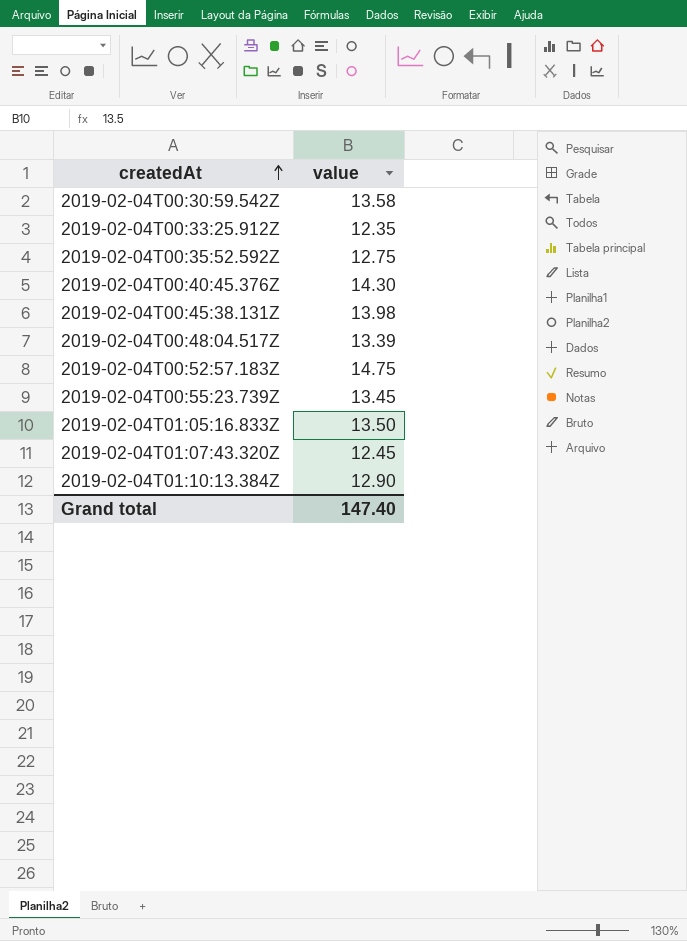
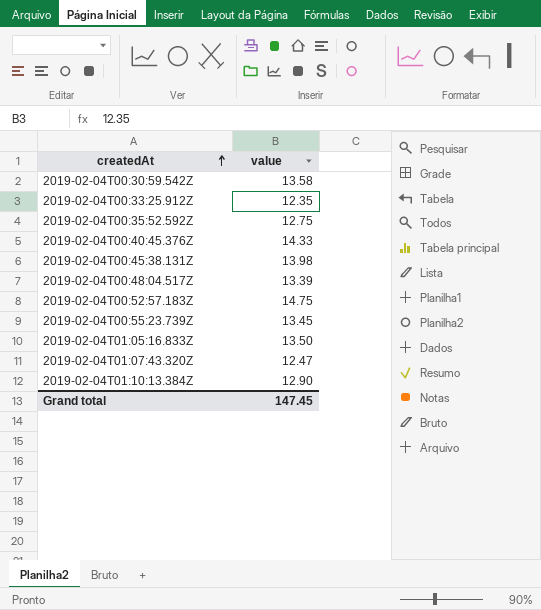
2019-02-04T00:40:45.376Z | value: 14.30 -> 14.33
2019-02-04T01:07:43.320Z | value: 12.45 -> 12.47
Grand total | value: 147.40 -> 147.45

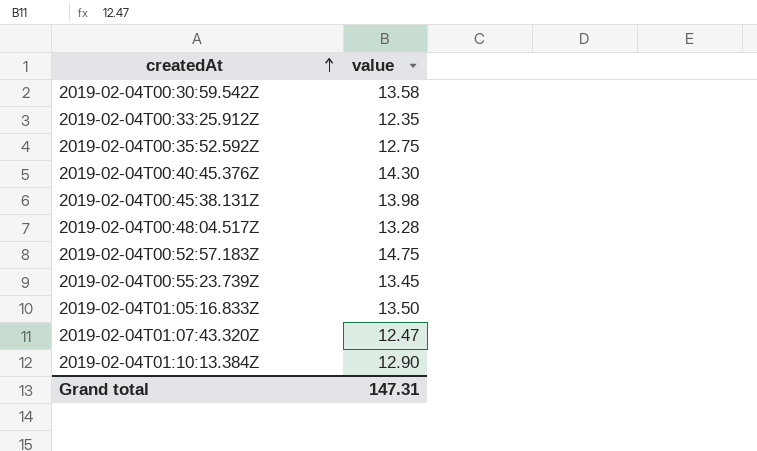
2019-02-04T00:40:45.376Z | value: 14.33 -> 14.30
2019-02-04T00:48:04.517Z | value: 13.39 -> 13.28
Grand total | value: 147.45 -> 147.31

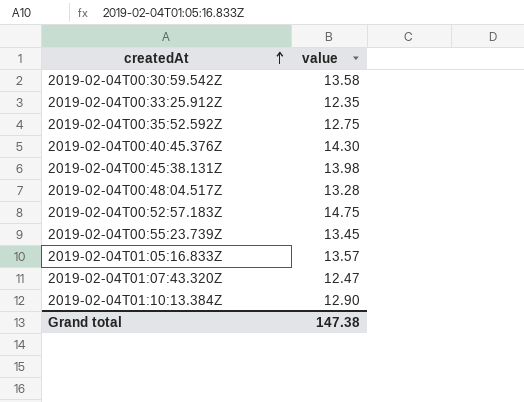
2019-02-04T01:05:16.833Z | value: 13.50 -> 13.57
Grand total | value: 147.31 -> 147.38

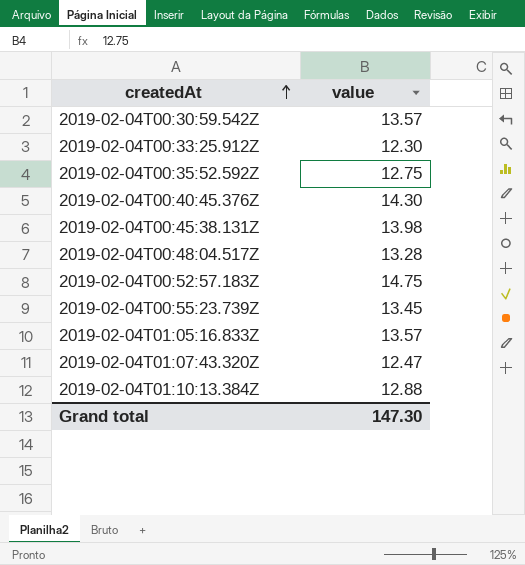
2019-02-04T00:30:59.542Z | value: 13.58 -> 13.57
2019-02-04T00:33:25.912Z | value: 12.35 -> 12.30
2019-02-04T01:10:13.384Z | value: 12.90 -> 12.88
Grand total | value: 147.38 -> 147.30

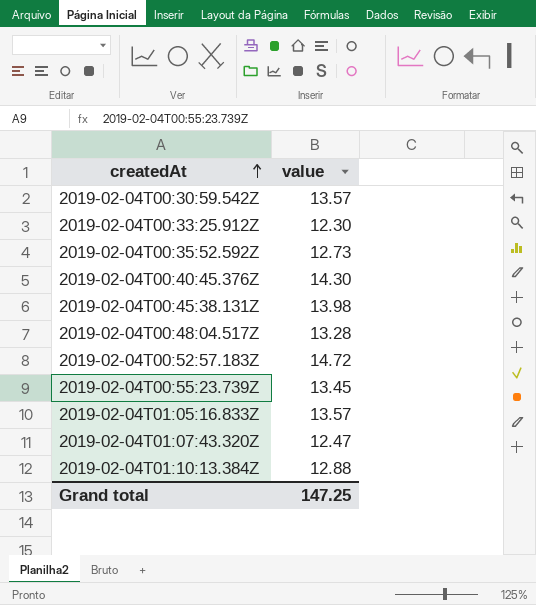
2019-02-04T00:35:52.592Z | value: 12.75 -> 12.73
2019-02-04T00:52:57.183Z | value: 14.75 -> 14.72
Grand total | value: 147.30 -> 147.25

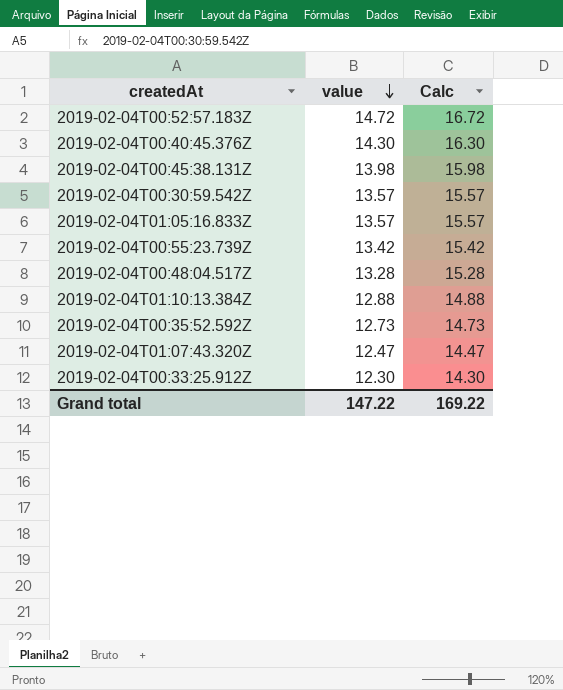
row order: createdAt ascending -> value descending
column Calc | formula: none -> [value] + 2
2019-02-04T00:55:23.739Z | value: 13.45 -> 13.42
Grand total | value: 147.25 -> 147.22

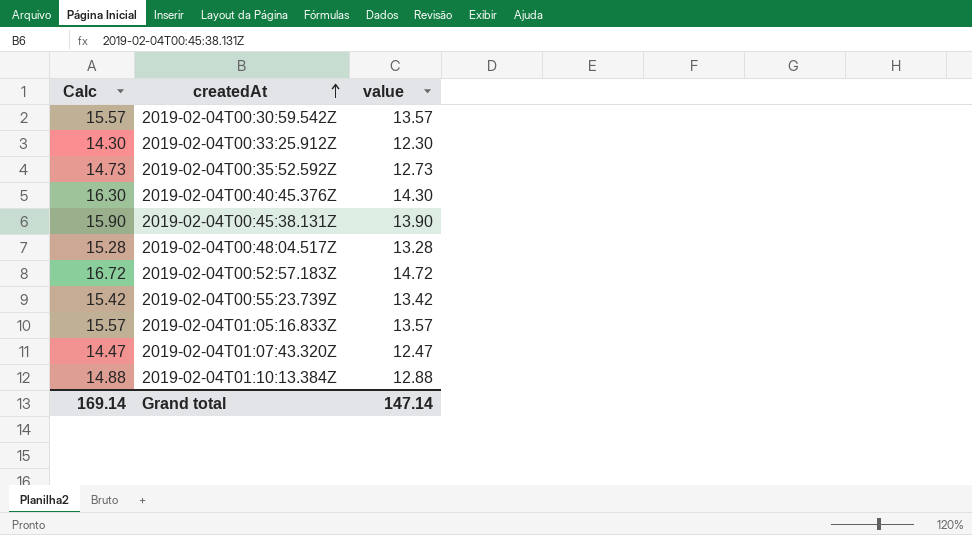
row order: value descending -> createdAt ascending
column Calc | position: 3 -> 1
2019-02-04T00:45:38.131Z | Calc: 15.98 -> 15.90
2019-02-04T00:45:38.131Z | value: 13.98 -> 13.90
Grand total | Calc: 169.22 -> 169.14
Grand total | value: 147.22 -> 147.14

